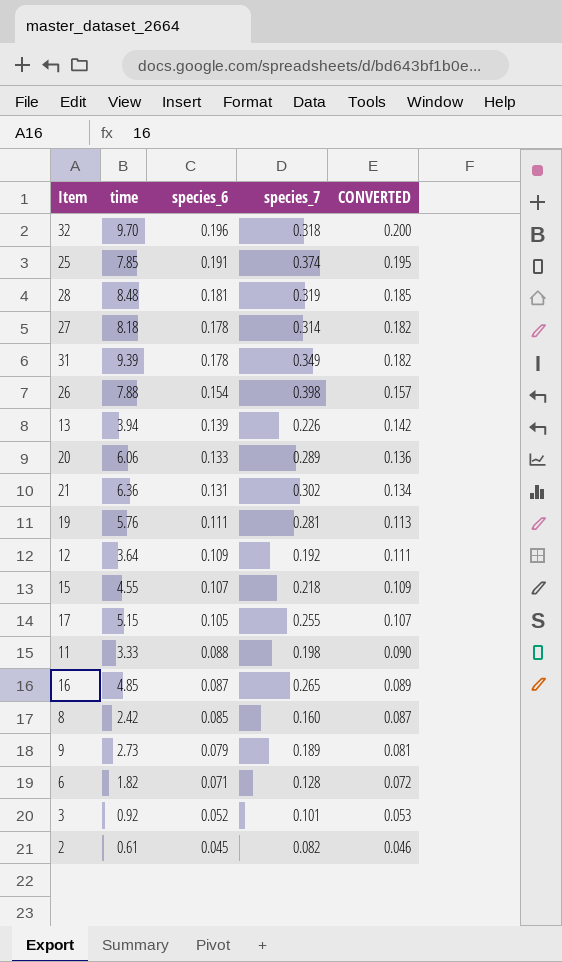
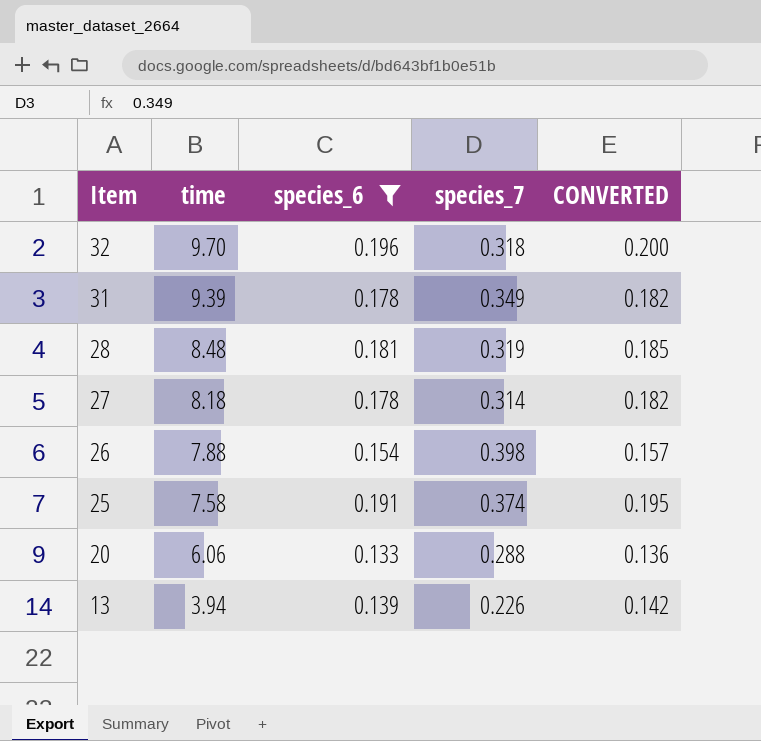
filter: none -> species_6 >= 0.133
row order: species_6 descending -> Item descending
25 | time: 7.85 -> 7.58
20 | species_7: 0.289 -> 0.288

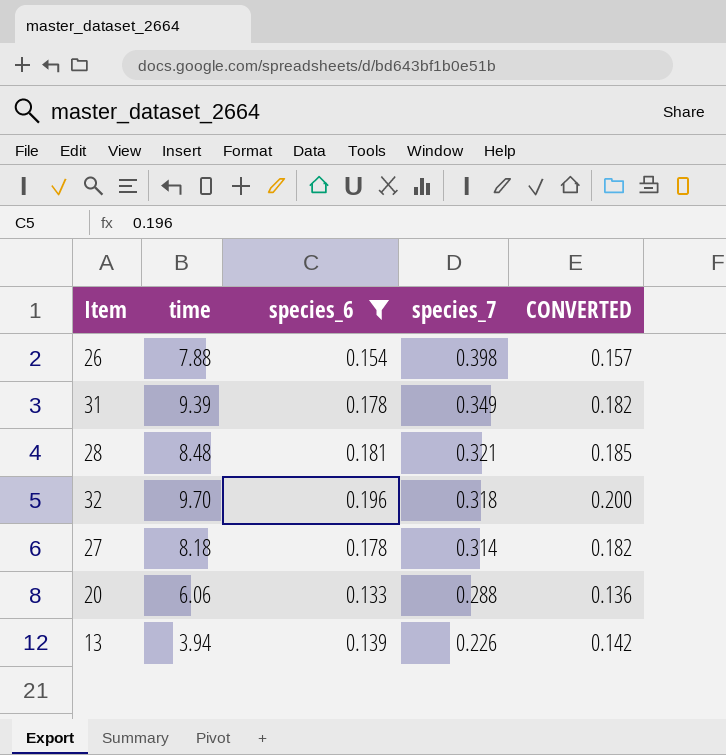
row order: Item descending -> species_7 descending
row 25: 7.58 | 0.191 | 0.374 | 0.195 -> none
28 | species_7: 0.319 -> 0.321

